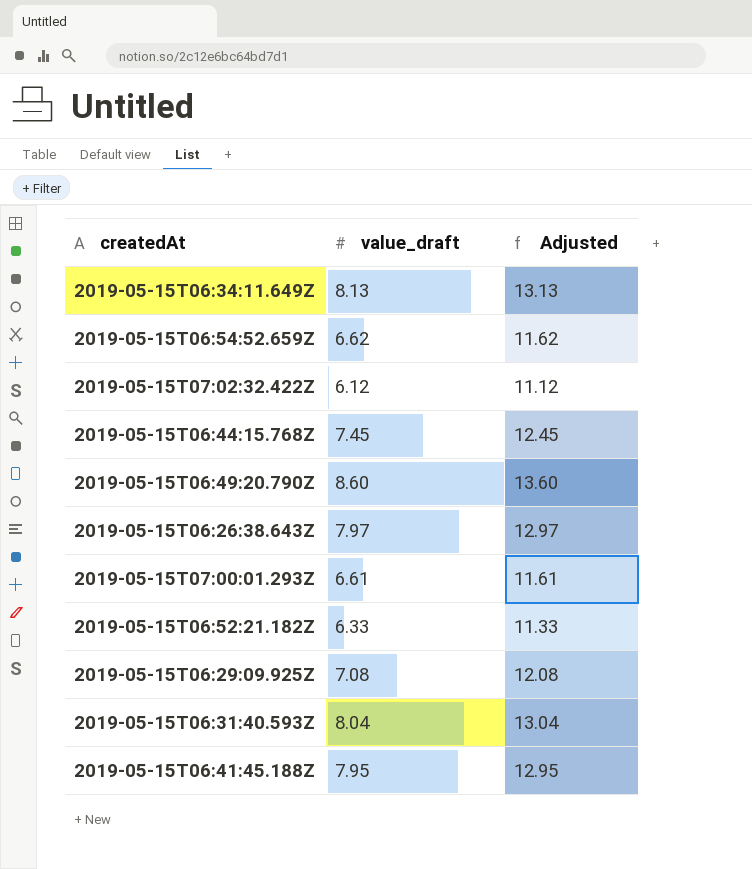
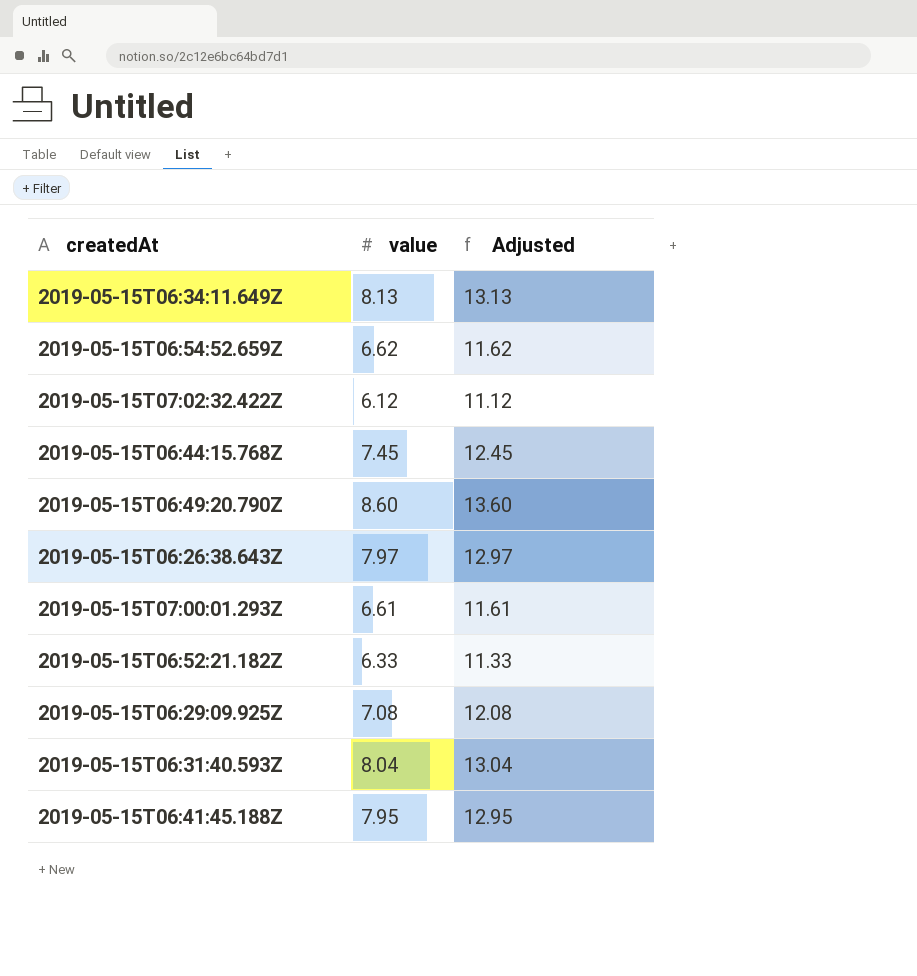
column name: value_draft -> value

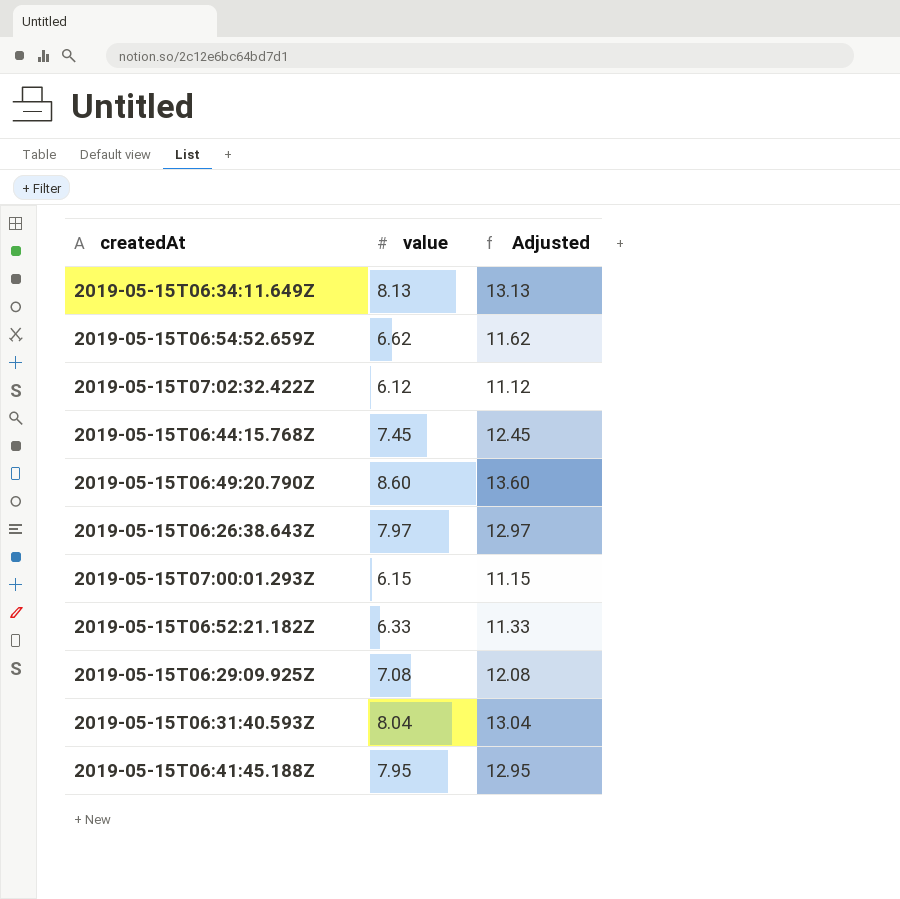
2019-05-15T07:00:01.293Z | value: 6.61 -> 6.15
2019-05-15T07:00:01.293Z | Adjusted: 11.61 -> 11.15

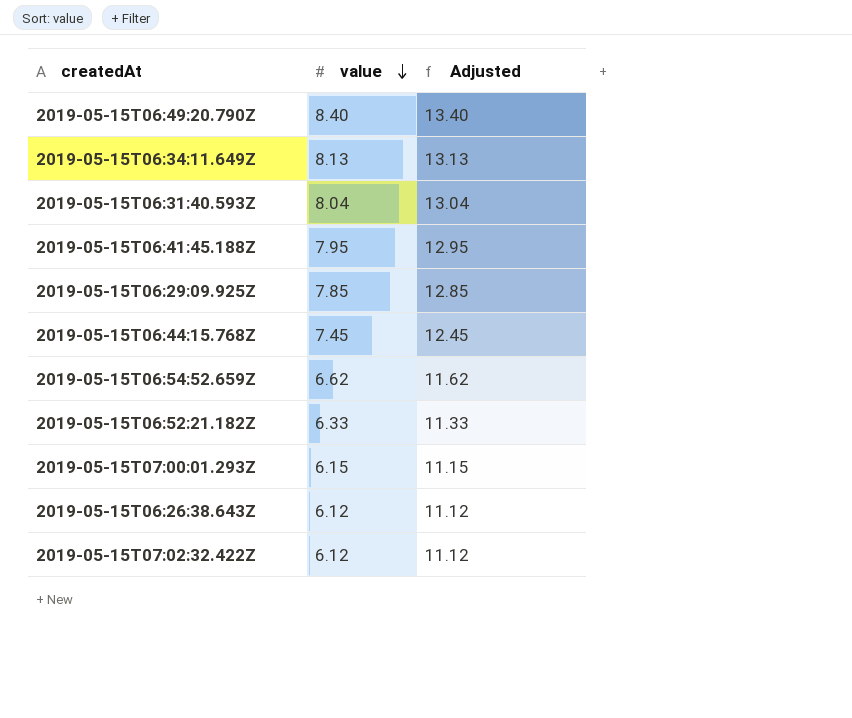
row order: none -> value descending
2019-05-15T06:49:20.790Z | value: 8.60 -> 8.40
2019-05-15T06:49:20.790Z | Adjusted: 13.60 -> 13.40
2019-05-15T06:29:09.925Z | value: 7.08 -> 7.85
2019-05-15T06:29:09.925Z | Adjusted: 12.08 -> 12.85
2019-05-15T06:26:38.643Z | value: 7.97 -> 6.12
2019-05-15T06:26:38.643Z | Adjusted: 12.97 -> 11.12

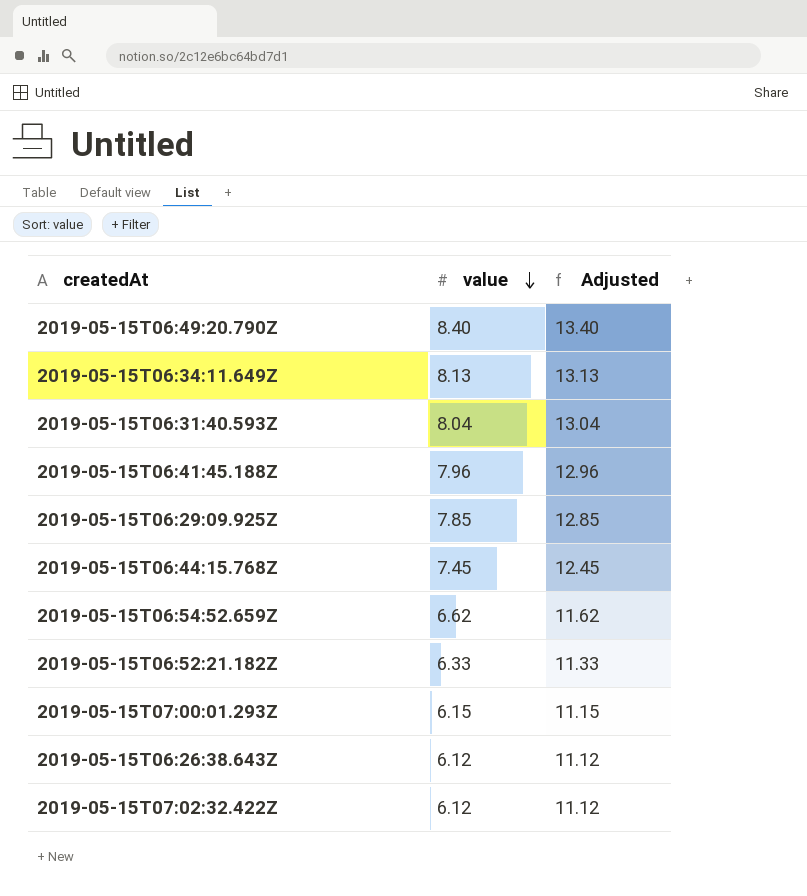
2019-05-15T06:41:45.188Z | value: 7.95 -> 7.96
2019-05-15T06:41:45.188Z | Adjusted: 12.95 -> 12.96

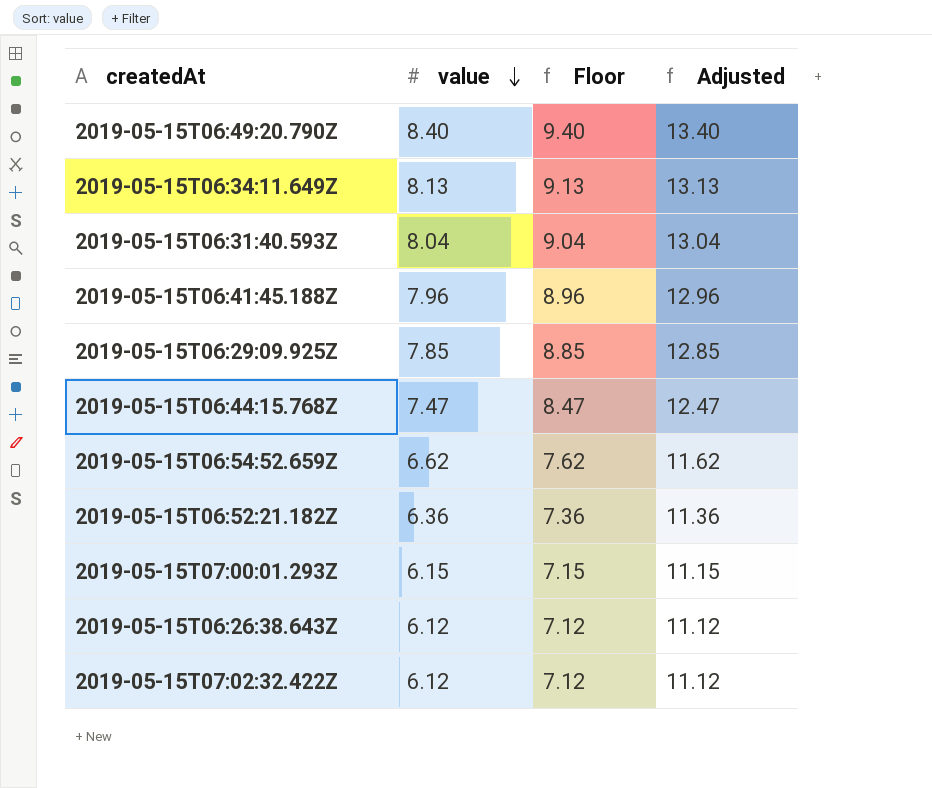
column Floor | formula: none -> [value] + 1
2019-05-15T06:44:15.768Z | value: 7.45 -> 7.47
2019-05-15T06:44:15.768Z | Adjusted: 12.45 -> 12.47
2019-05-15T06:52:21.182Z | value: 6.33 -> 6.36
2019-05-15T06:52:21.182Z | Adjusted: 11.33 -> 11.36

